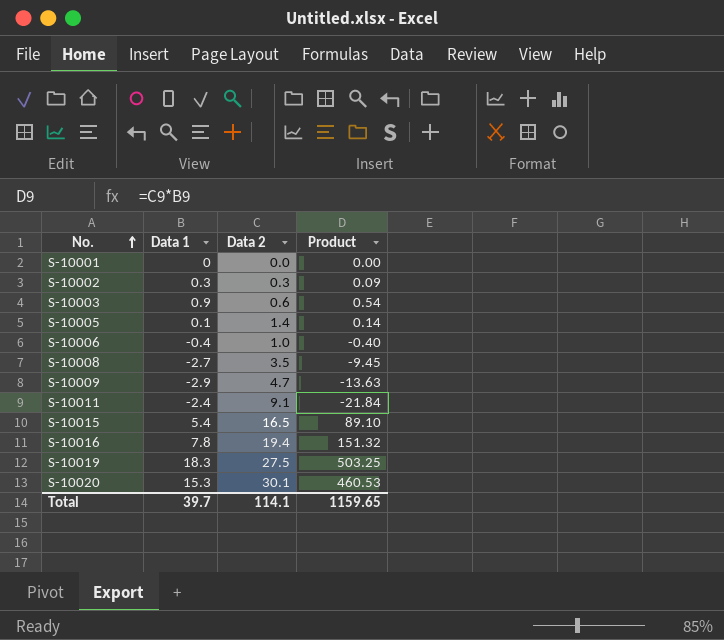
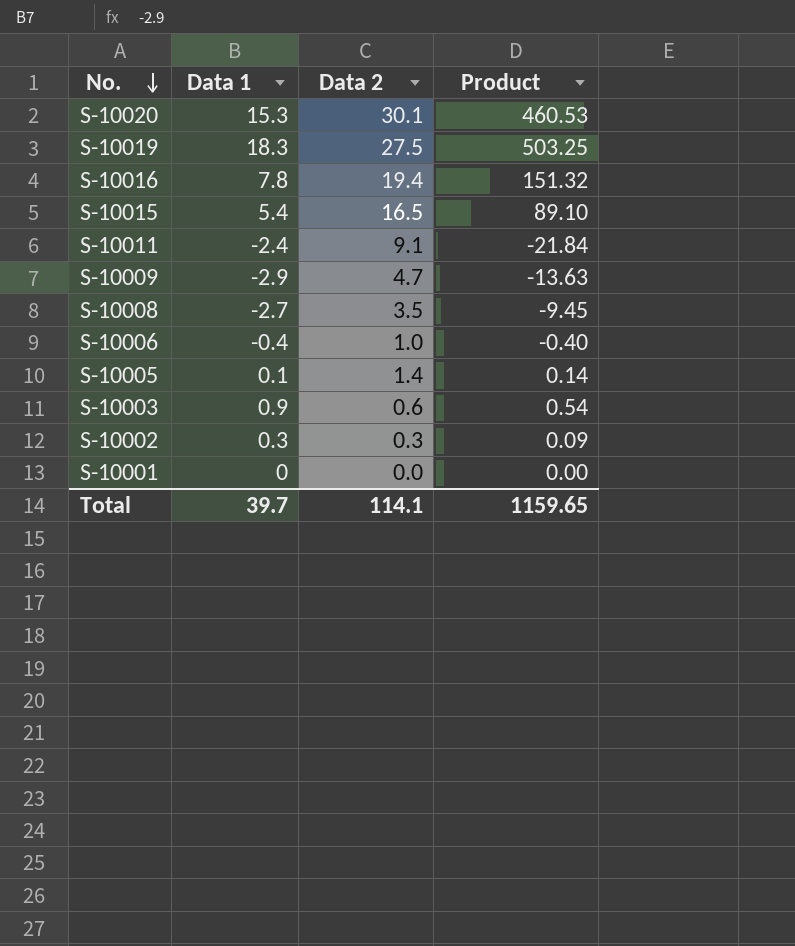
row order: No. ascending -> No. descending

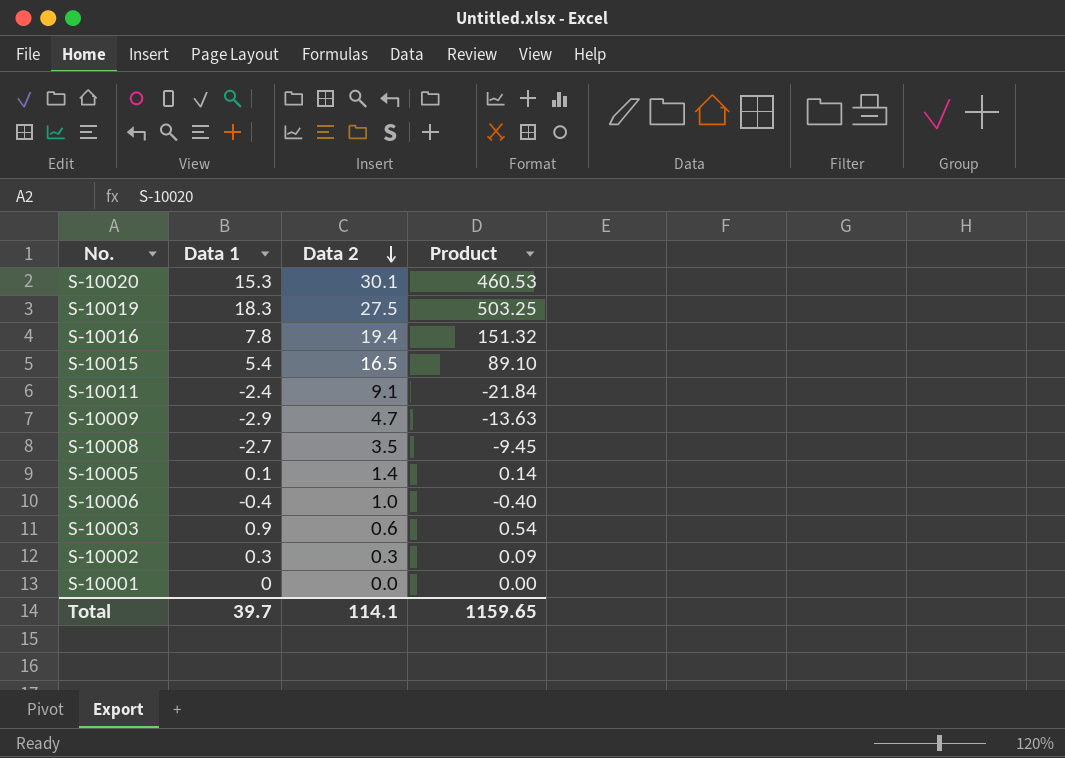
row order: No. descending -> Data 2 descending

